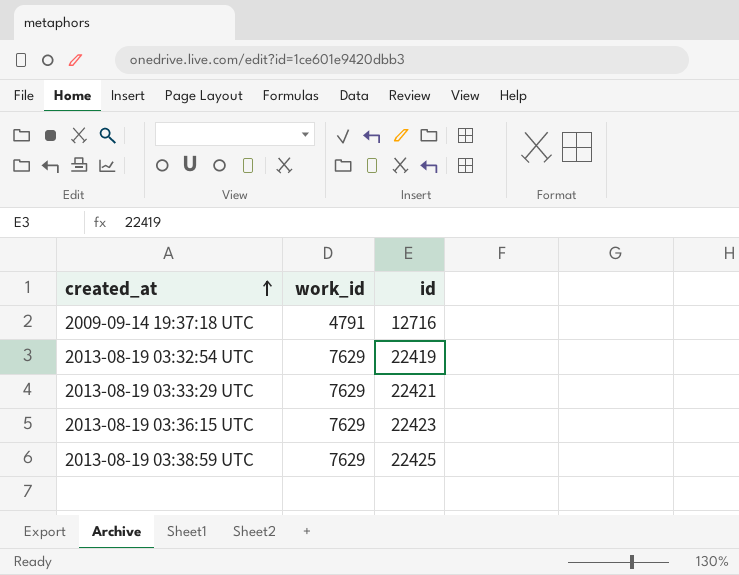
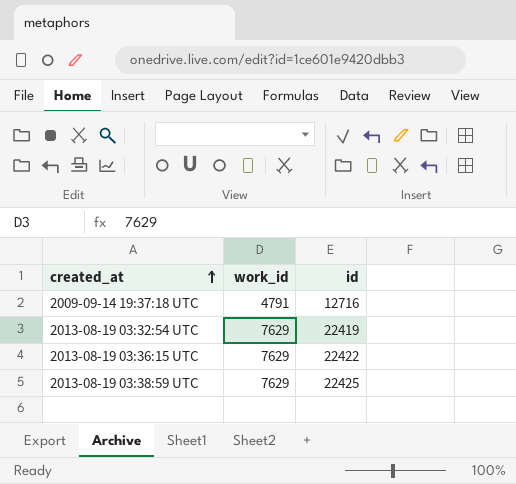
row 2013-08-19 03:33:29 UTC: 7629 | 22421 -> none
2013-08-19 03:36:15 UTC | id: 22423 -> 22422

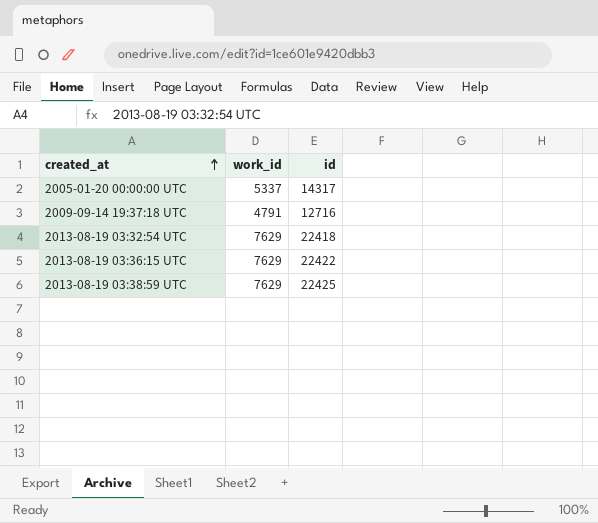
row 2005-01-20 00:00:00 UTC: none -> 5337 | 14317
2013-08-19 03:32:54 UTC | id: 22419 -> 22418

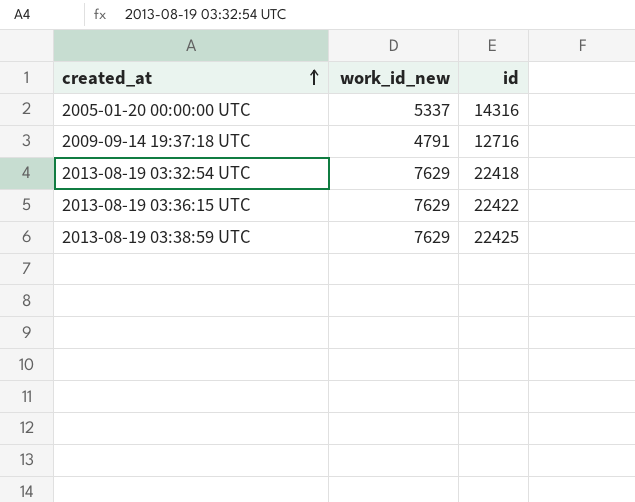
column name: work_id -> work_id_new
2005-01-20 00:00:00 UTC | id: 14317 -> 14316

